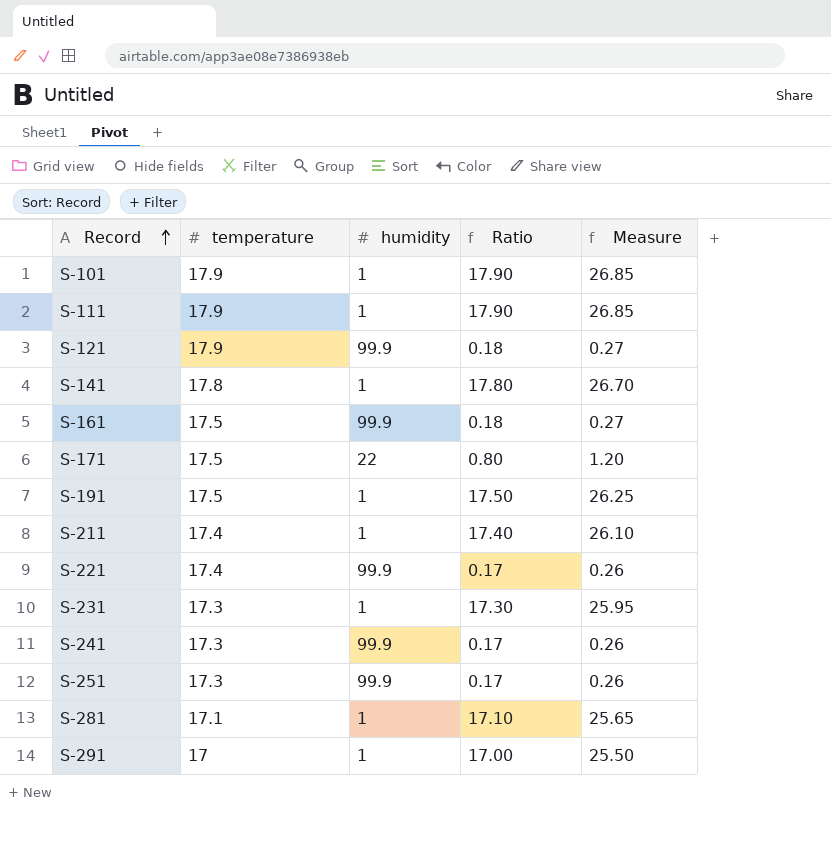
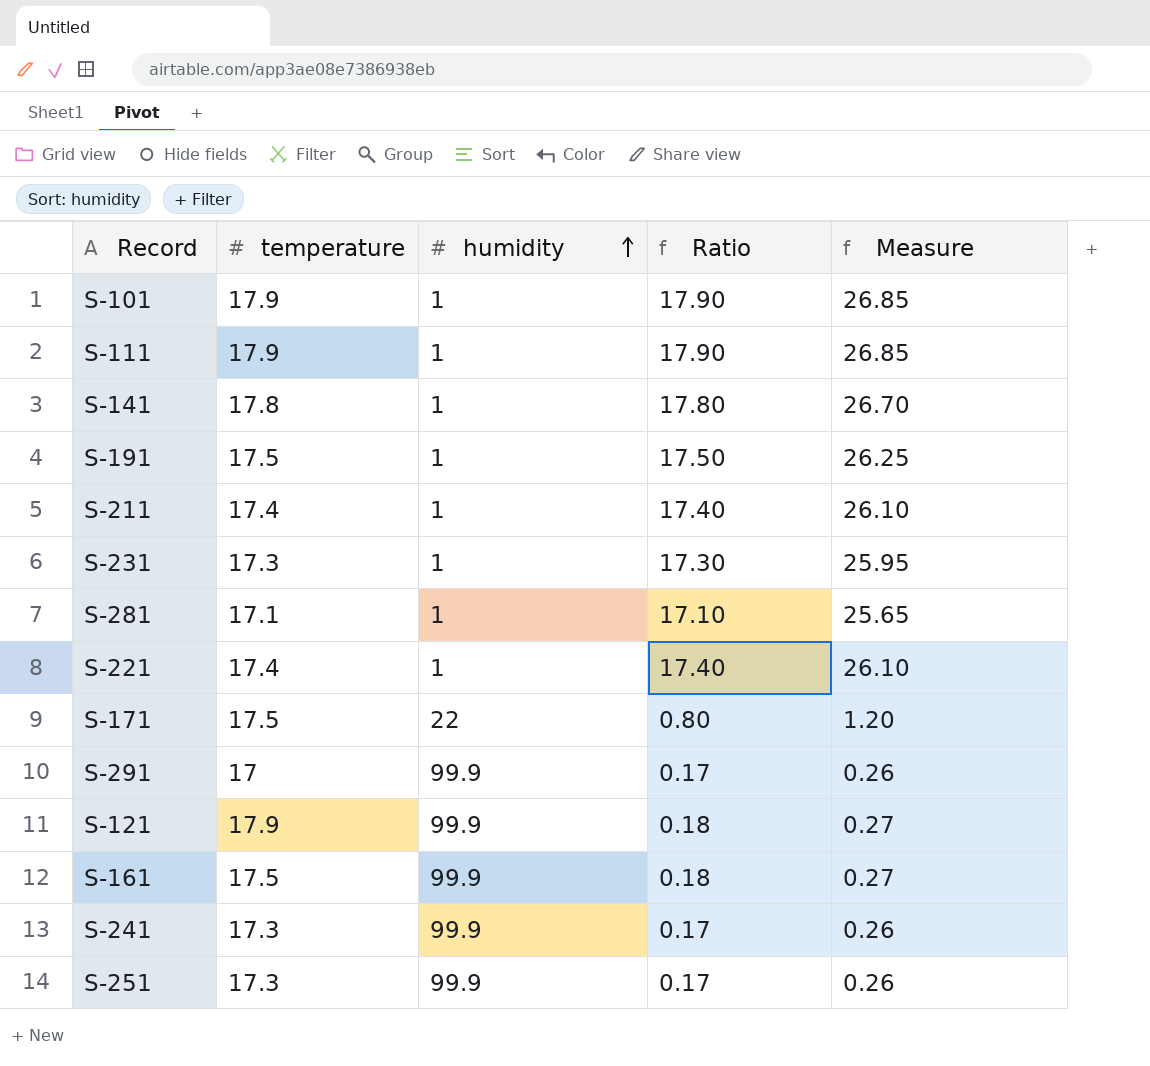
row order: Record ascending -> humidity ascending
S-221 | humidity: 99.9 -> 1
S-221 | Ratio: 0.17 -> 17.40
S-221 | Measure: 0.26 -> 26.10
S-291 | humidity: 1 -> 99.9
S-291 | Ratio: 17.00 -> 0.17
S-291 | Measure: 25.50 -> 0.26

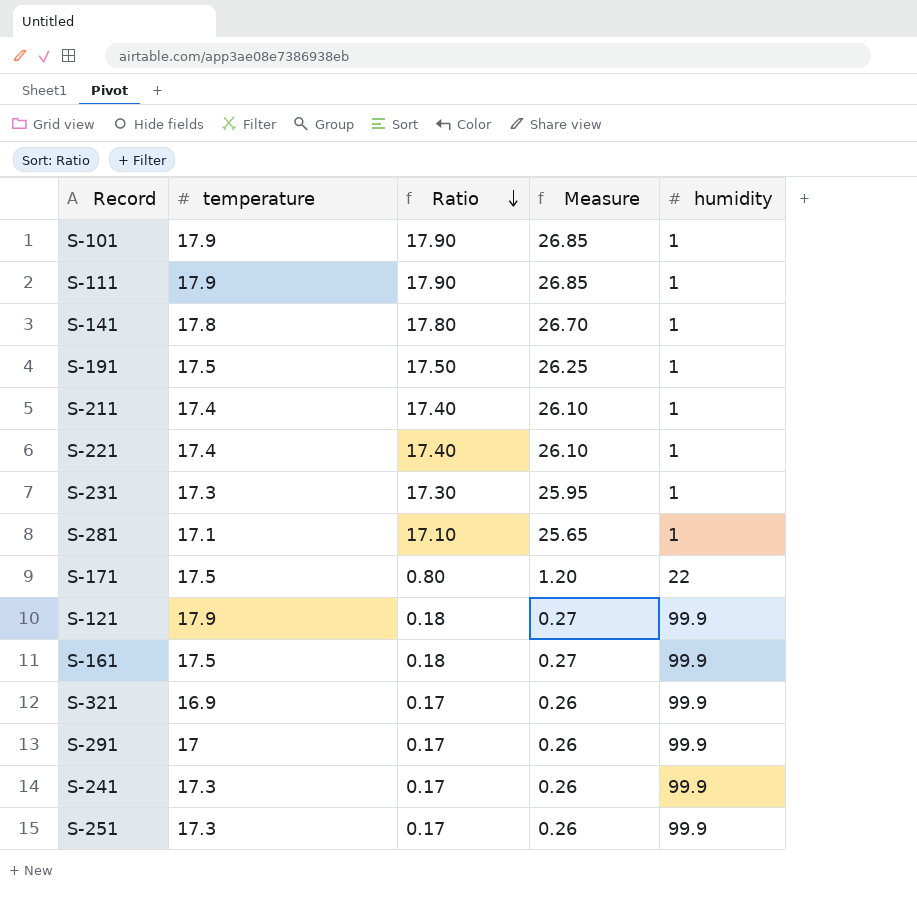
row order: humidity ascending -> Ratio descending
column humidity | position: 3 -> 5
row S-321: none -> 16.9 | 0.17 | 0.26 | 99.9

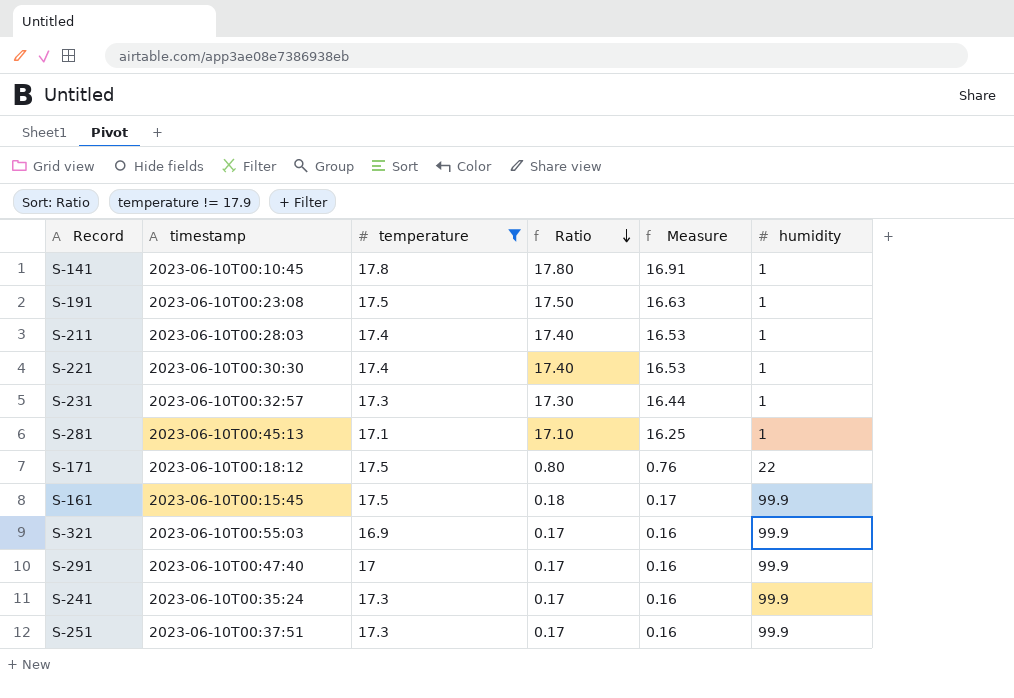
filter: none -> temperature != 17.9
column timestamp | position: none -> 2
column Measure | formula: [Ratio] * 1.5 -> [Ratio] * 0.95

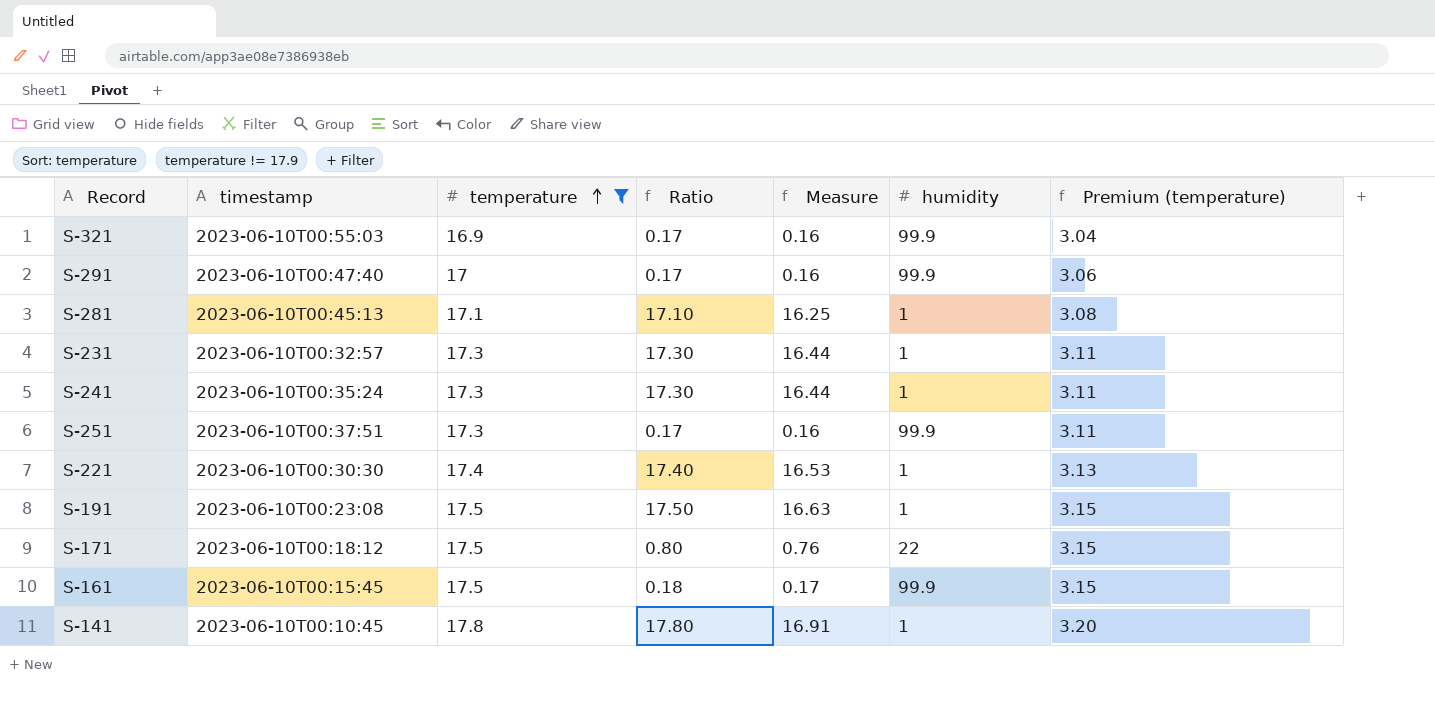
row order: Ratio descending -> temperature ascending
column Premium (temperature) | formula: none -> [temperature] * 0.18
row S-211: 2023-06-10T00:28:03 | 17.4 | 17.40 | 16.53 | 1 -> none
S-241 | Ratio: 0.17 -> 17.30
S-241 | Measure: 0.16 -> 16.44
S-241 | humidity: 99.9 -> 1

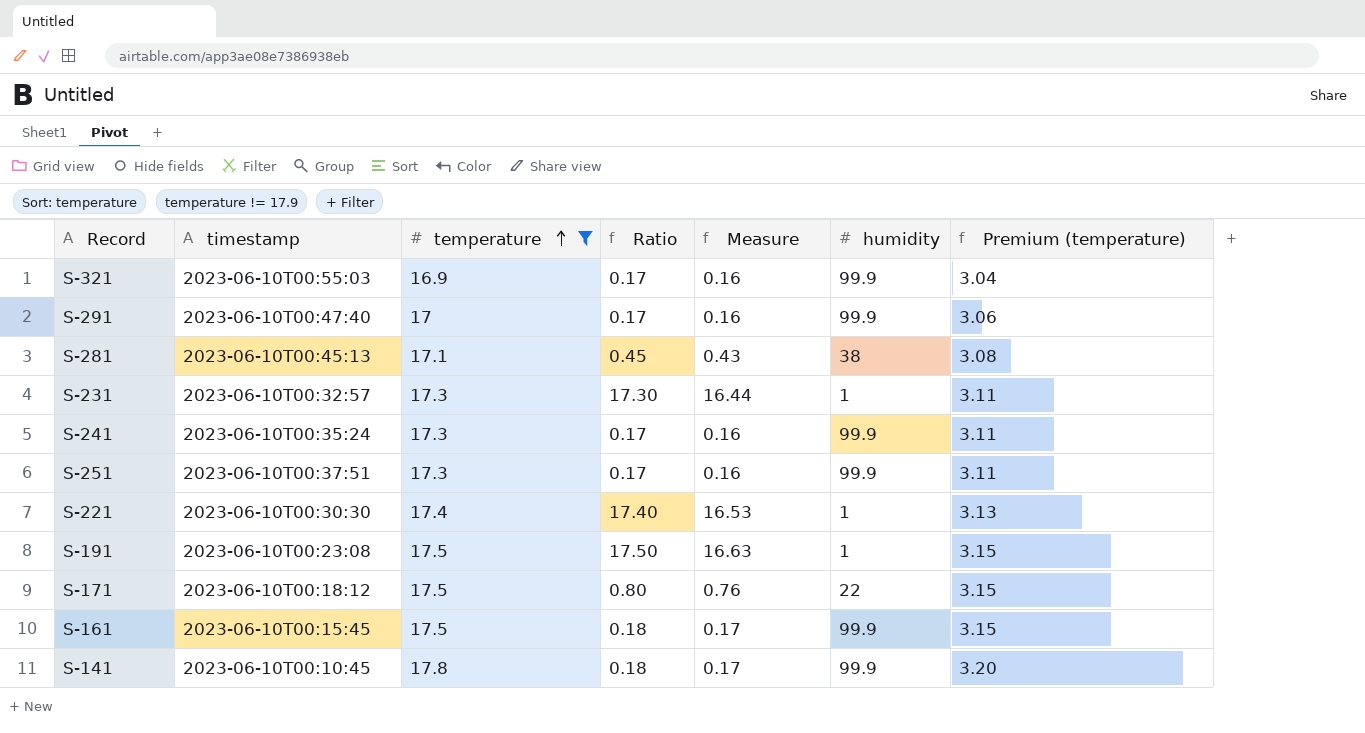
S-281 | Ratio: 17.10 -> 0.45
S-281 | Measure: 16.25 -> 0.43
S-281 | humidity: 1 -> 38
S-241 | Ratio: 17.30 -> 0.17
S-241 | Measure: 16.44 -> 0.16
S-241 | humidity: 1 -> 99.9
S-141 | Ratio: 17.80 -> 0.18
S-141 | Measure: 16.91 -> 0.17
S-141 | humidity: 1 -> 99.9

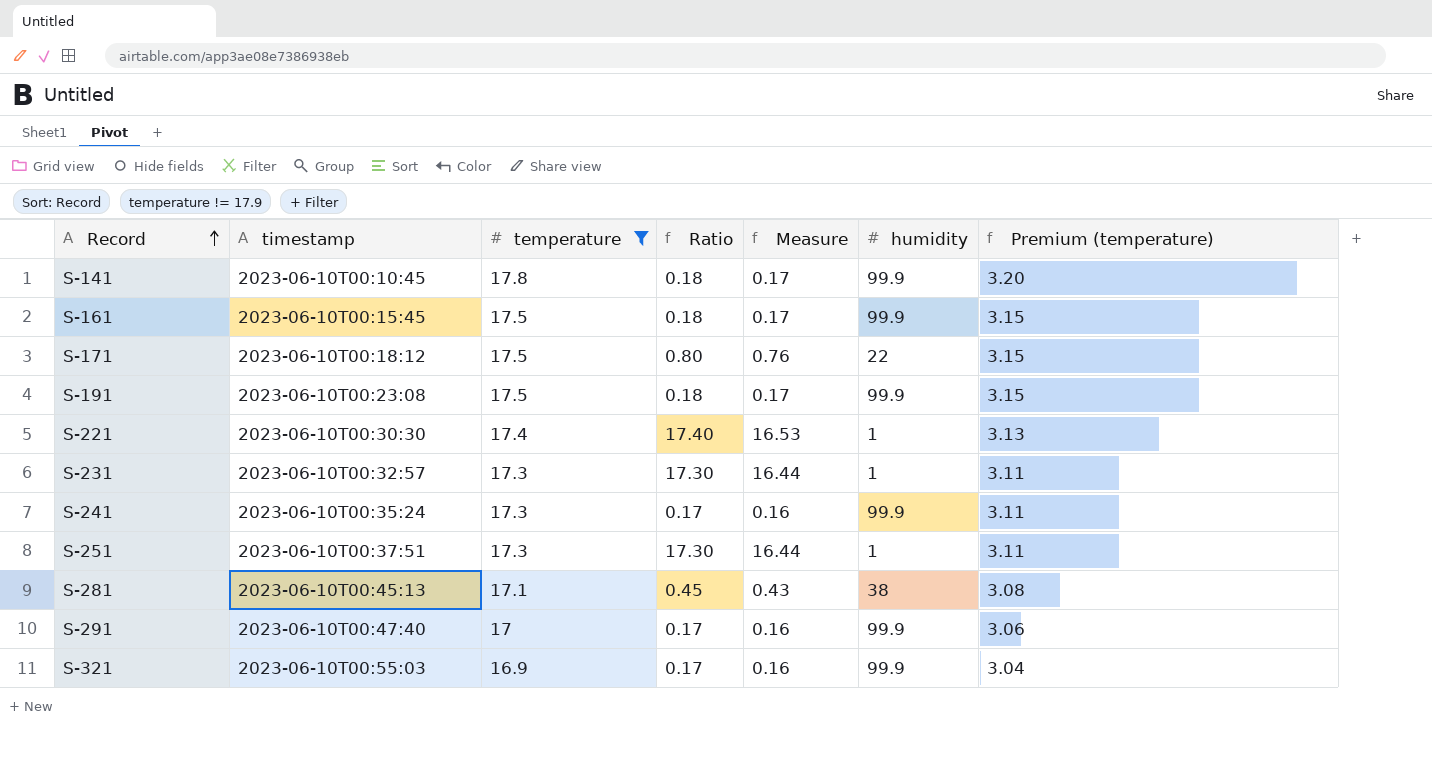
row order: temperature ascending -> Record ascending
S-191 | Ratio: 17.50 -> 0.18
S-191 | Measure: 16.63 -> 0.17
S-191 | humidity: 1 -> 99.9
S-251 | Ratio: 0.17 -> 17.30
S-251 | Measure: 0.16 -> 16.44
S-251 | humidity: 99.9 -> 1

